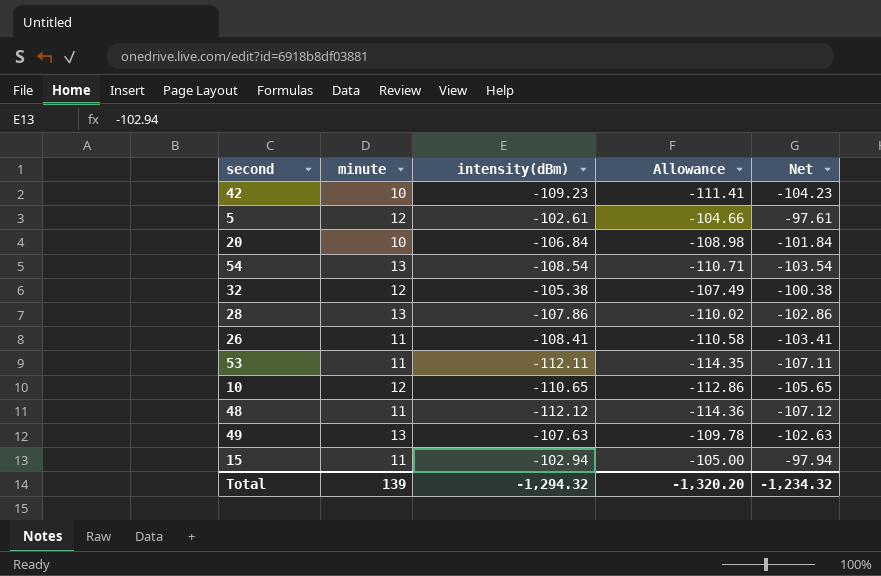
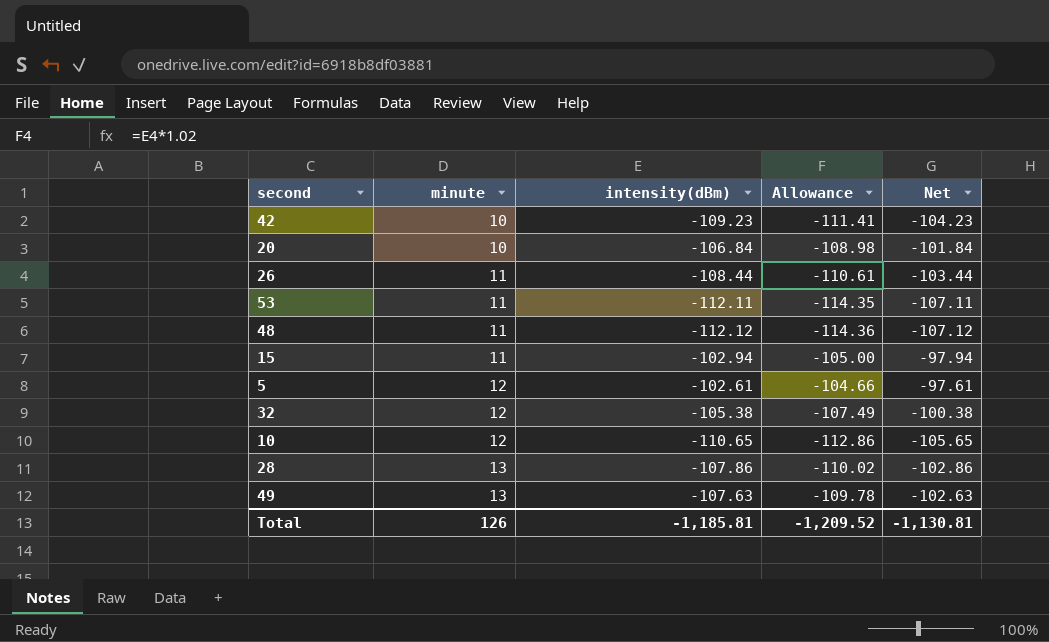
row order: none -> minute ascending
row 54: 13 | -108.54 | -110.71 | -103.54 -> none
26 | intensity(dBm): -108.41 -> -108.44
26 | Allowance: -110.58 -> -110.61
26 | Net: -103.41 -> -103.44
Total | minute: 139 -> 126
Total | intensity(dBm): -1,294.32 -> -1,185.81
Total | Allowance: -1,320.20 -> -1,209.52
Total | Net: -1,234.32 -> -1,130.81

